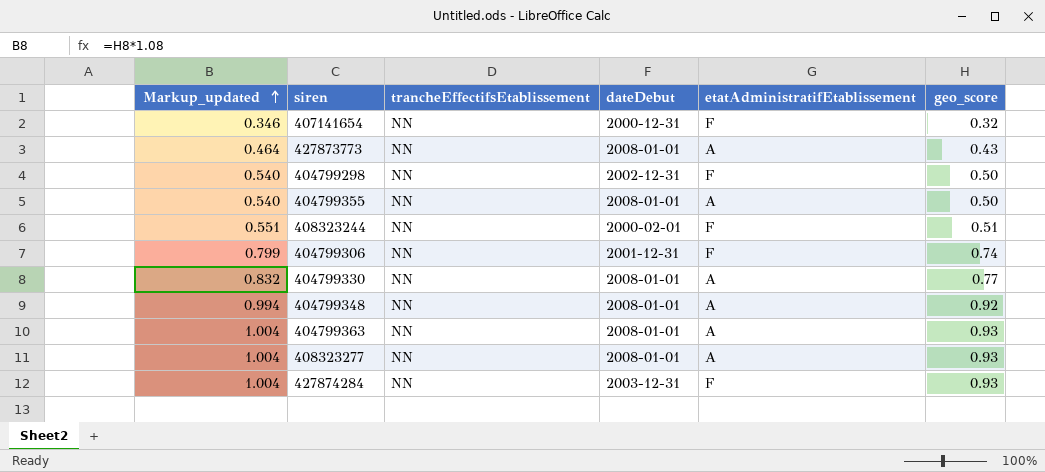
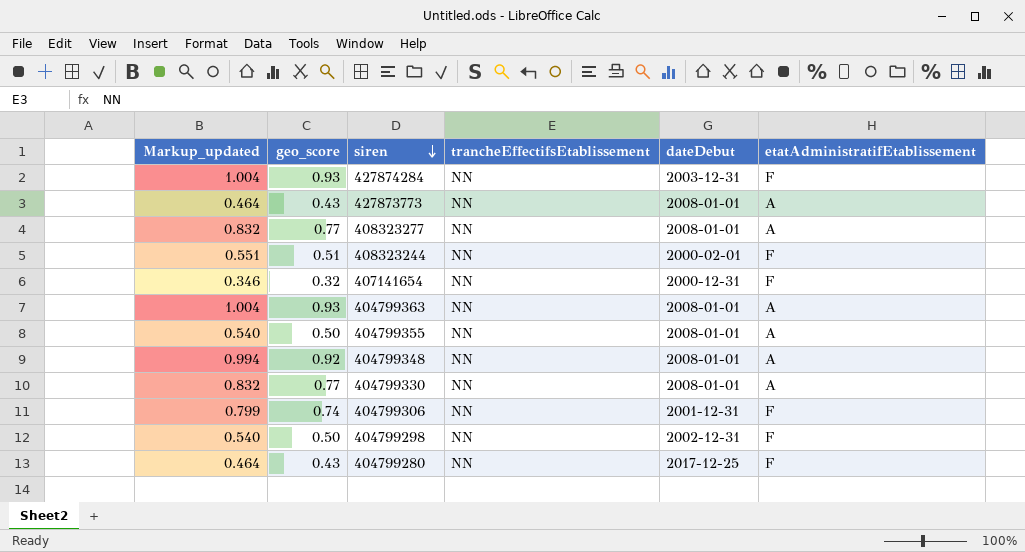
row order: Markup_updated ascending -> siren descending
column geo_score | position: 6 -> 2
408323277 | Markup_updated: 1.004 -> 0.832
408323277 | geo_score: 0.93 -> 0.77
row 404799280: none -> 0.464 | 0.43 | NN | 2017-12-25 | F

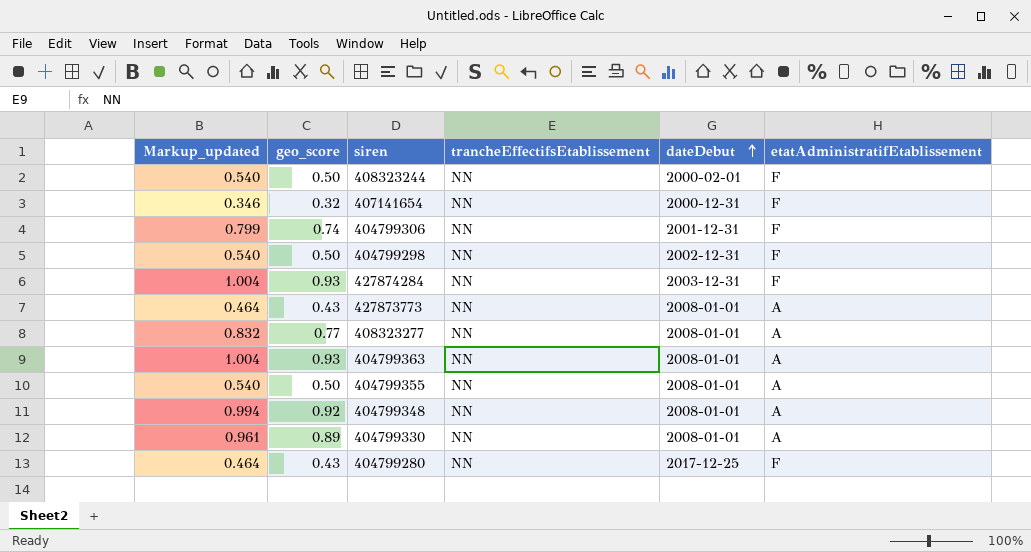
row order: siren descending -> dateDebut ascending
408323244 | Markup_updated: 0.551 -> 0.540
408323244 | geo_score: 0.51 -> 0.50
404799330 | Markup_updated: 0.832 -> 0.961
404799330 | geo_score: 0.77 -> 0.89

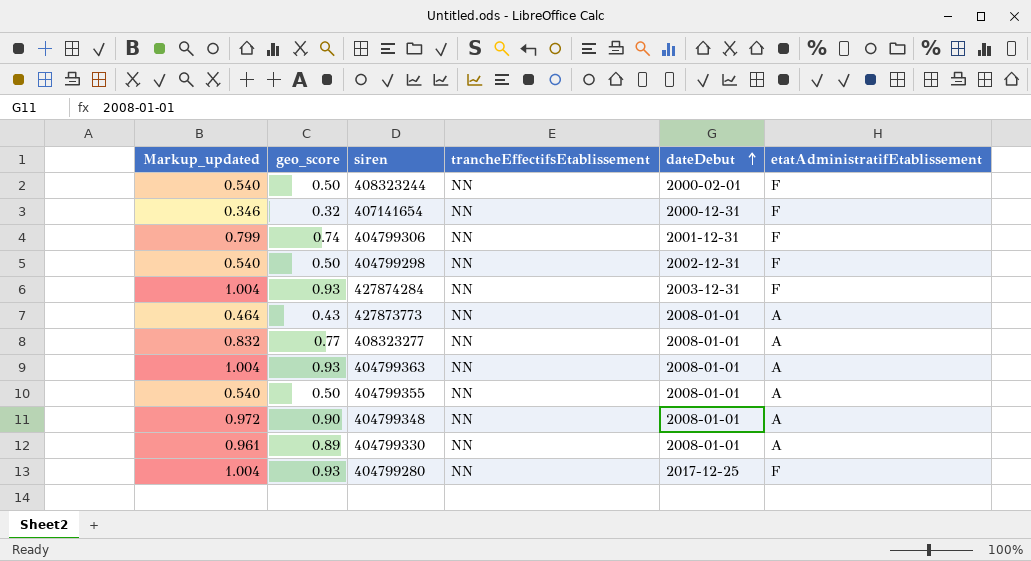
404799348 | Markup_updated: 0.994 -> 0.972
404799348 | geo_score: 0.92 -> 0.90
404799280 | Markup_updated: 0.464 -> 1.004
404799280 | geo_score: 0.43 -> 0.93

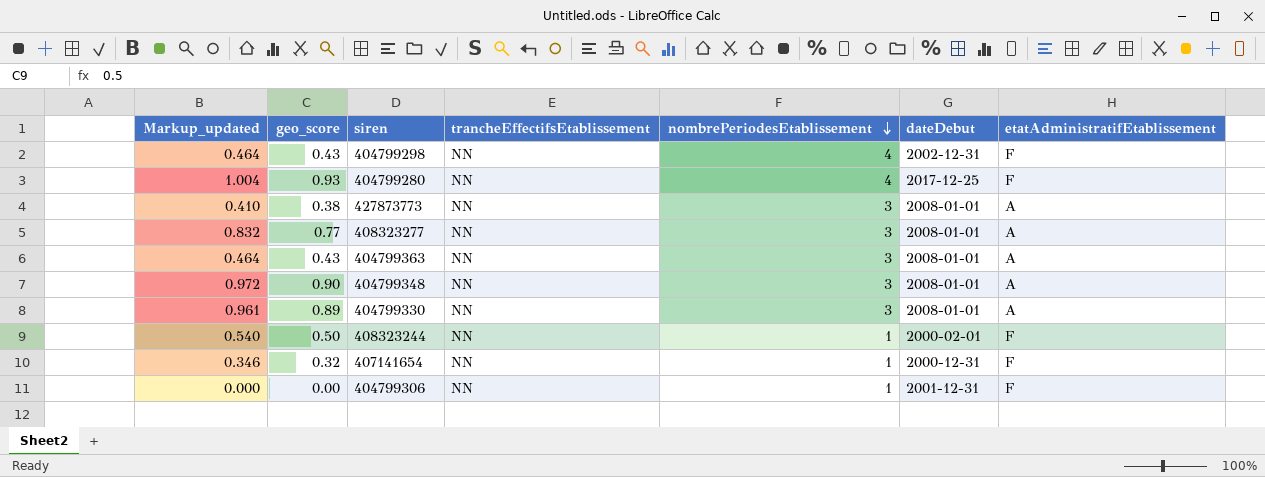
row order: dateDebut ascending -> nombrePeriodesEtablissement descending
column nombrePeriodesEtablissement | position: none -> 5
row 427874284: 1.004 | 0.93 | NN | 2003-12-31 | F -> none
row 404799355: 0.540 | 0.50 | NN | 2008-01-01 | A -> none
404799298 | Markup_updated: 0.540 -> 0.464
404799298 | geo_score: 0.50 -> 0.43
427873773 | Markup_updated: 0.464 -> 0.410
427873773 | geo_score: 0.43 -> 0.38
404799363 | Markup_updated: 1.004 -> 0.464
404799363 | geo_score: 0.93 -> 0.43
404799306 | Markup_updated: 0.799 -> 0.000
404799306 | geo_score: 0.74 -> 0.00

